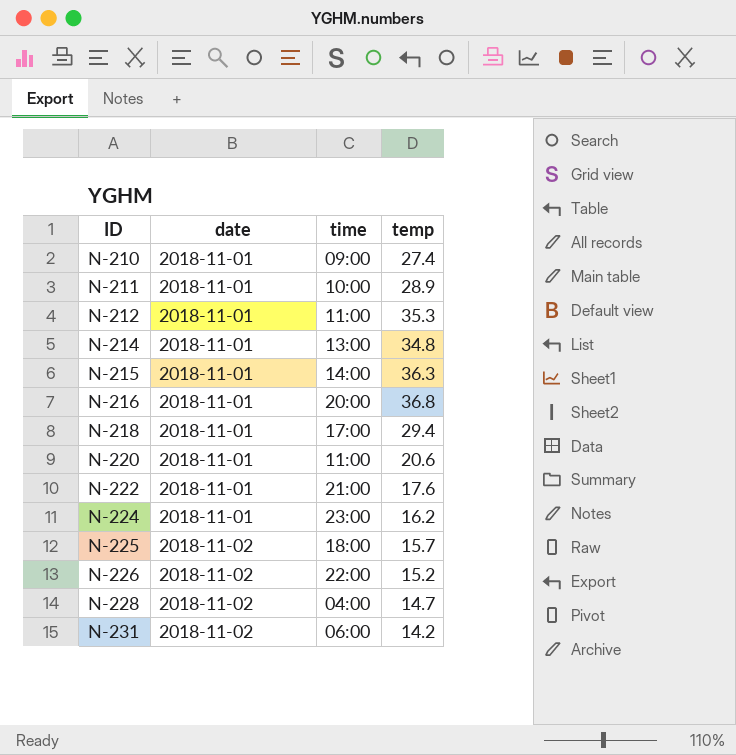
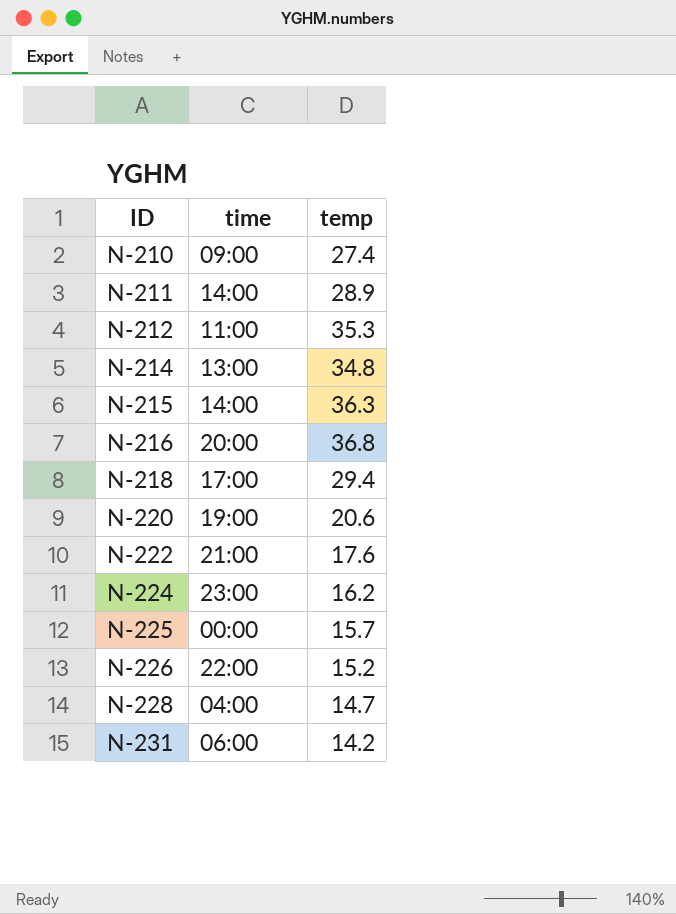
column date | position: 2 -> none
N-211 | time: 10:00 -> 14:00
N-220 | time: 11:00 -> 19:00
N-225 | time: 18:00 -> 00:00

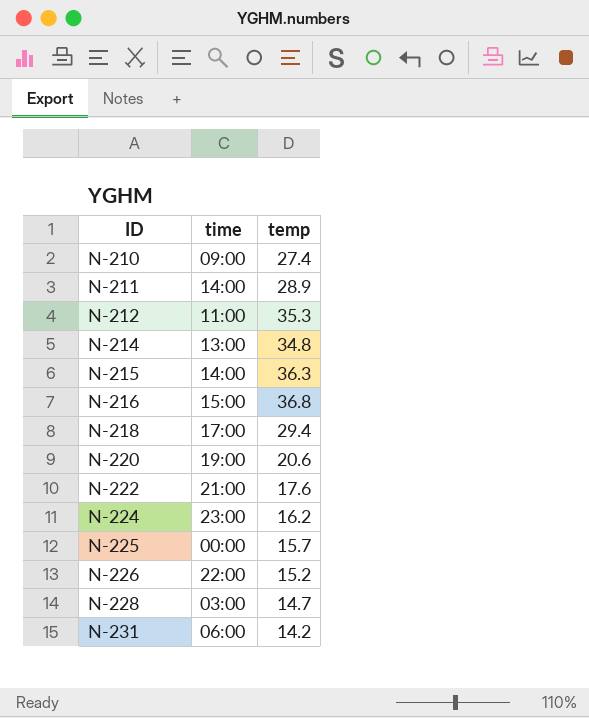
N-216 | time: 20:00 -> 15:00
N-228 | time: 04:00 -> 03:00

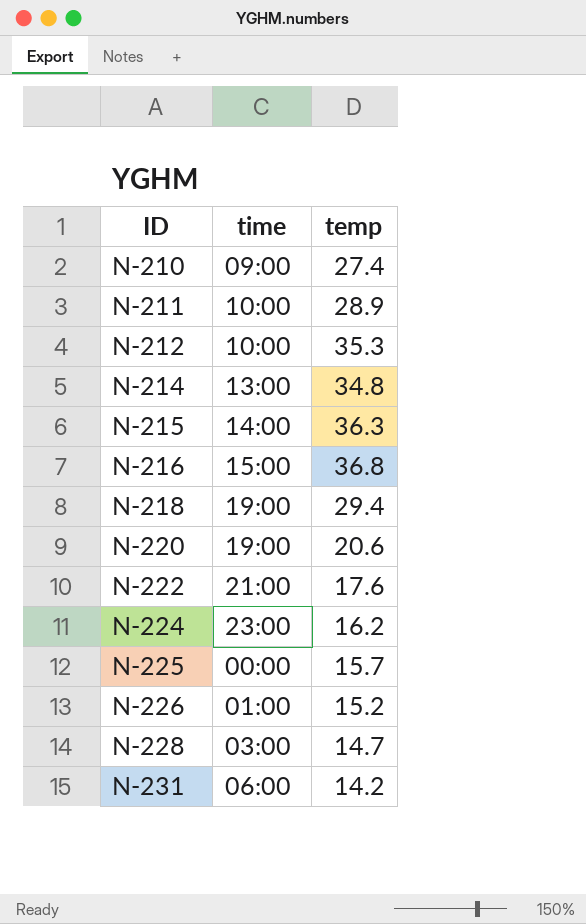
N-211 | time: 14:00 -> 10:00
N-212 | time: 11:00 -> 10:00
N-218 | time: 17:00 -> 19:00
N-226 | time: 22:00 -> 01:00

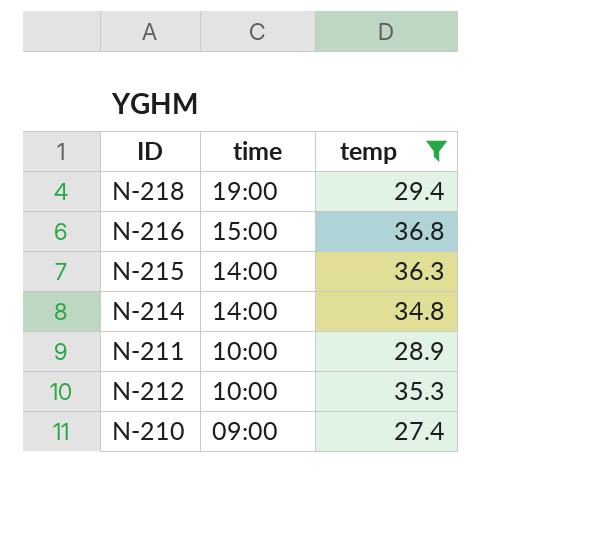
filter: none -> temp >= 27.4
row order: ID ascending -> time descending
N-214 | time: 13:00 -> 14:00

